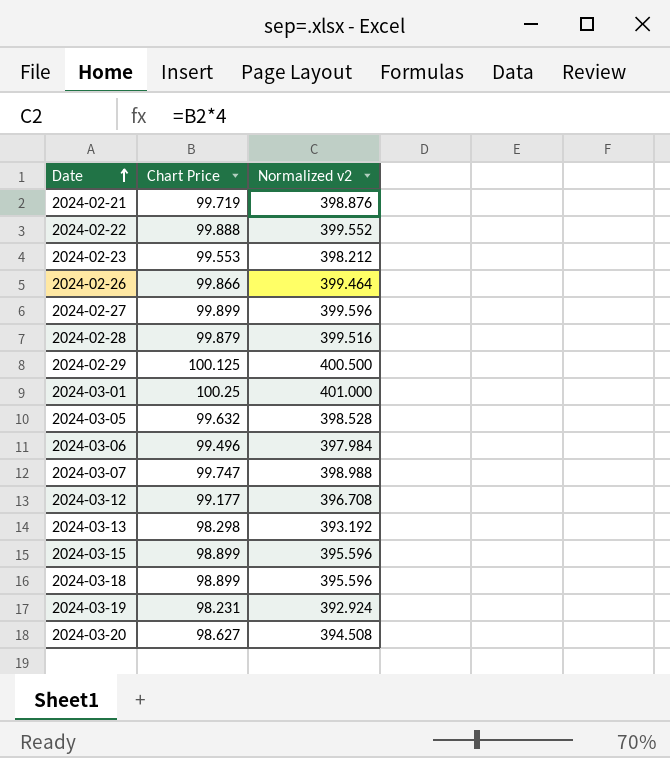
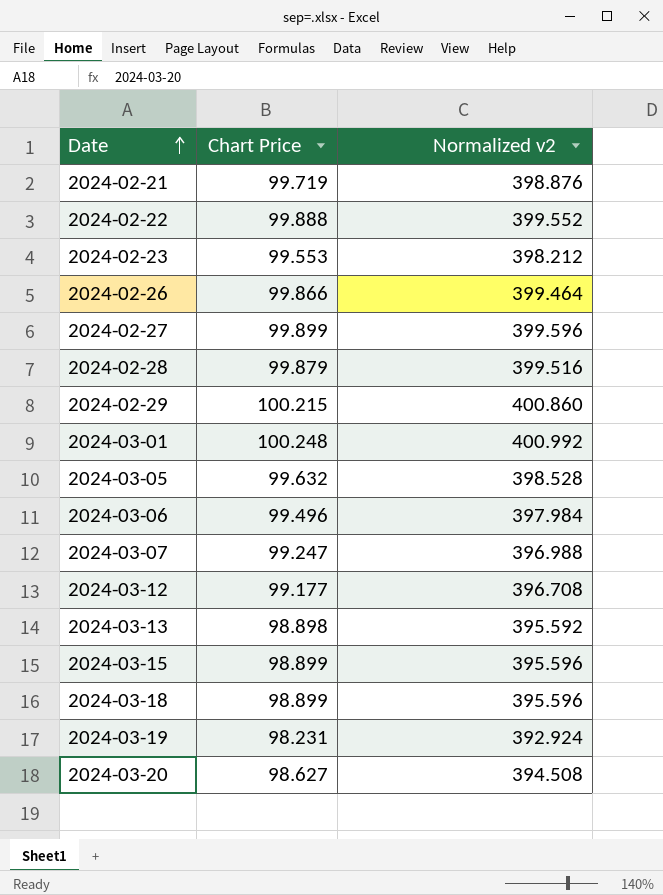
2024-02-29 | Chart Price: 100.125 -> 100.215
2024-02-29 | Normalized v2: 400.500 -> 400.860
2024-03-01 | Chart Price: 100.25 -> 100.248
2024-03-01 | Normalized v2: 401.000 -> 400.992
2024-03-07 | Chart Price: 99.747 -> 99.247
2024-03-07 | Normalized v2: 398.988 -> 396.988
2024-03-13 | Chart Price: 98.298 -> 98.898
2024-03-13 | Normalized v2: 393.192 -> 395.592

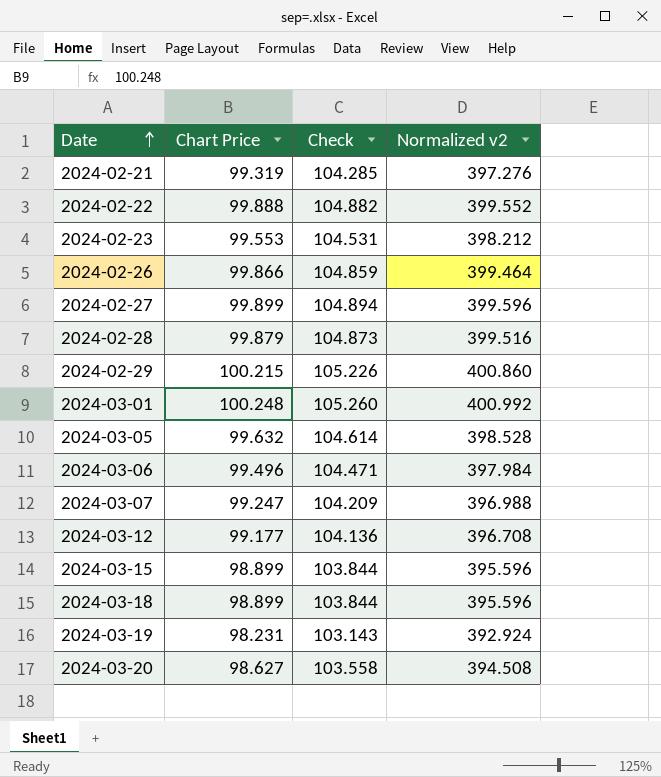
column Check | formula: none -> [Chart Price] * 1.05
row 2024-03-13: 98.898 | 395.592 -> none
2024-02-21 | Chart Price: 99.719 -> 99.319
2024-02-21 | Normalized v2: 398.876 -> 397.276

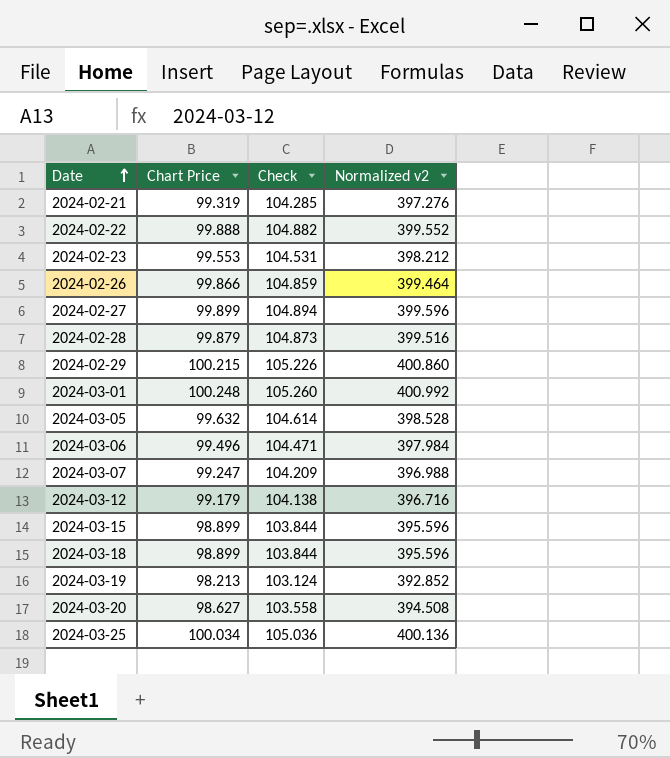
2024-03-12 | Chart Price: 99.177 -> 99.179
2024-03-12 | Check: 104.136 -> 104.138
2024-03-12 | Normalized v2: 396.708 -> 396.716
2024-03-19 | Chart Price: 98.231 -> 98.213
2024-03-19 | Check: 103.143 -> 103.124
2024-03-19 | Normalized v2: 392.924 -> 392.852
row 2024-03-25: none -> 100.034 | 105.036 | 400.136

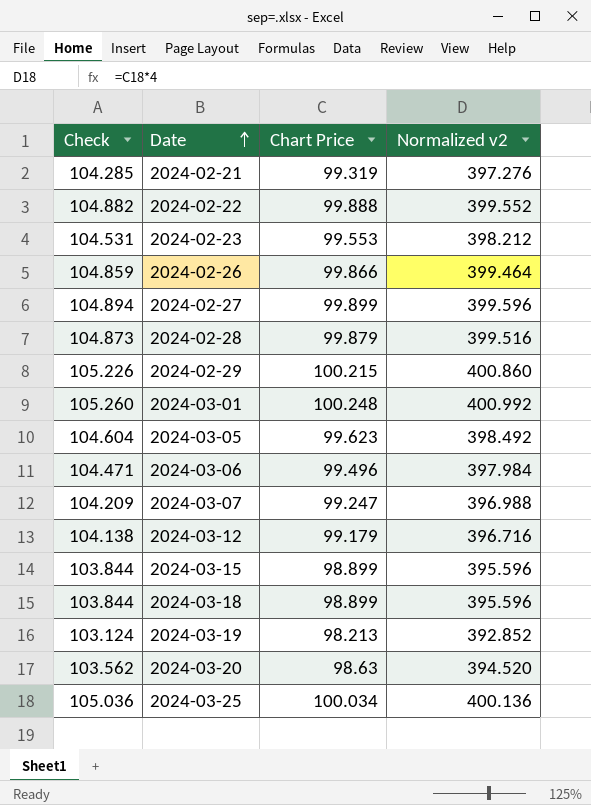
column Check | position: 3 -> 1
2024-03-05 | Check: 104.614 -> 104.604
2024-03-05 | Chart Price: 99.632 -> 99.623
2024-03-05 | Normalized v2: 398.528 -> 398.492
2024-03-20 | Check: 103.558 -> 103.562
2024-03-20 | Chart Price: 98.627 -> 98.63
2024-03-20 | Normalized v2: 394.508 -> 394.520

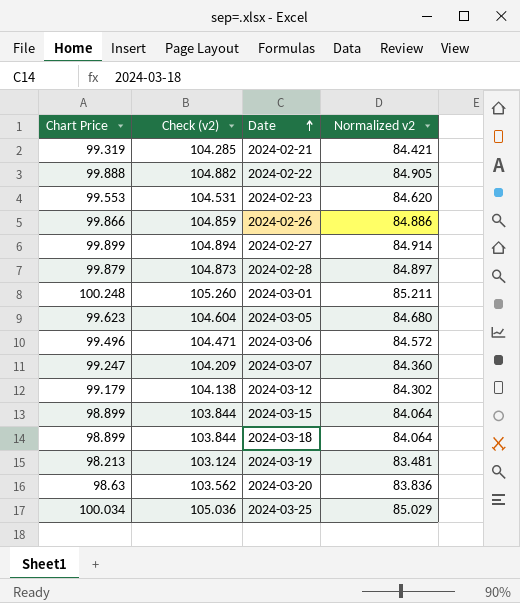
column Chart Price | position: 3 -> 1
column name: Check -> Check (v2)
column Normalized v2 | formula: [Chart Price] * 4 -> [Chart Price] * 0.85
row 2024-02-29: 105.226 | 100.215 | 400.860 -> none

